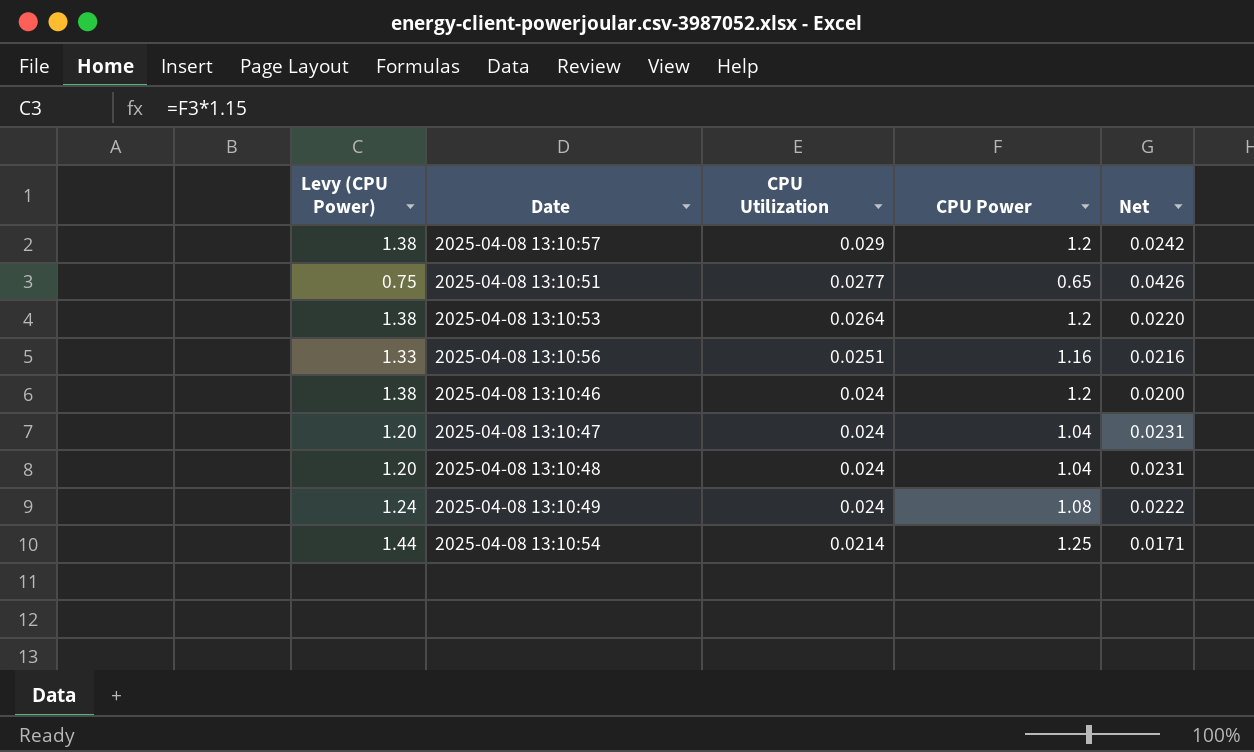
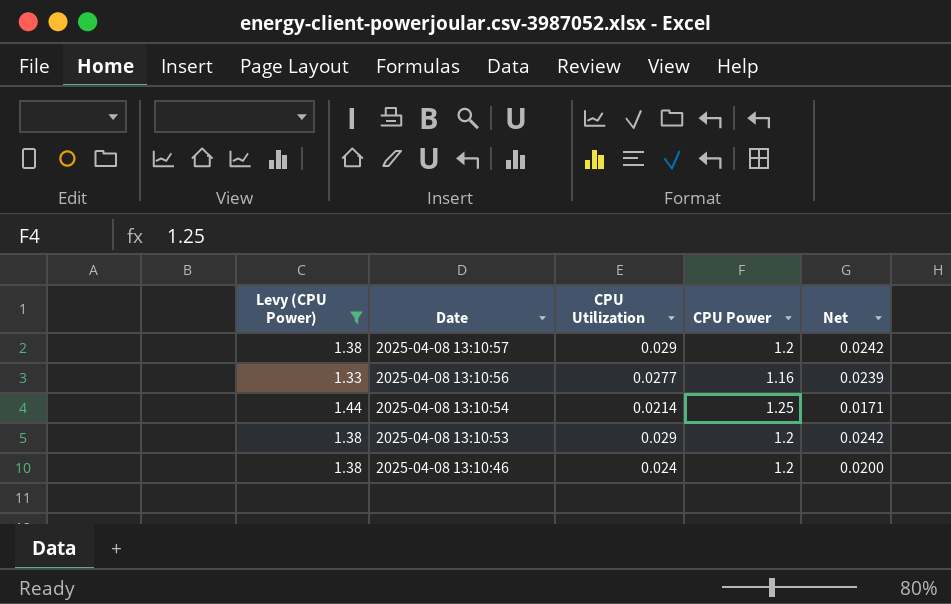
filter: none -> Levy (CPU Power) >= 1.33
row order: CPU Utilization descending -> Date descending
2025-04-08 13:10:56 | CPU Utilization: 0.0251 -> 0.0277
2025-04-08 13:10:56 | Net: 0.0216 -> 0.0239
2025-04-08 13:10:53 | CPU Utilization: 0.0264 -> 0.029
2025-04-08 13:10:53 | Net: 0.0220 -> 0.0242

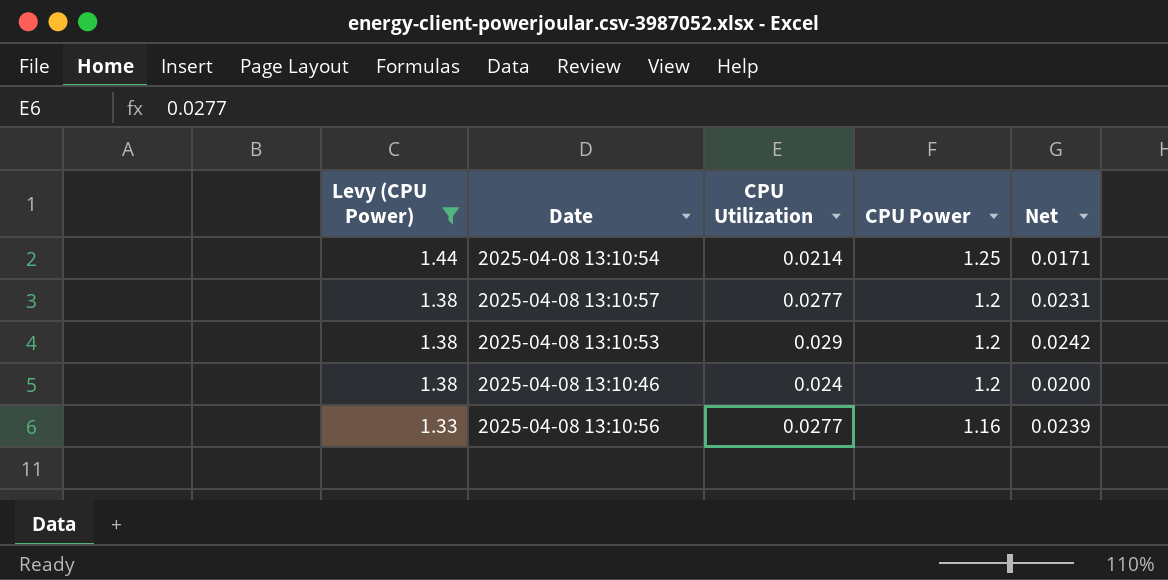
row order: Date descending -> Levy (CPU Power) descending
2025-04-08 13:10:57 | CPU Utilization: 0.029 -> 0.0277
2025-04-08 13:10:57 | Net: 0.0242 -> 0.0231

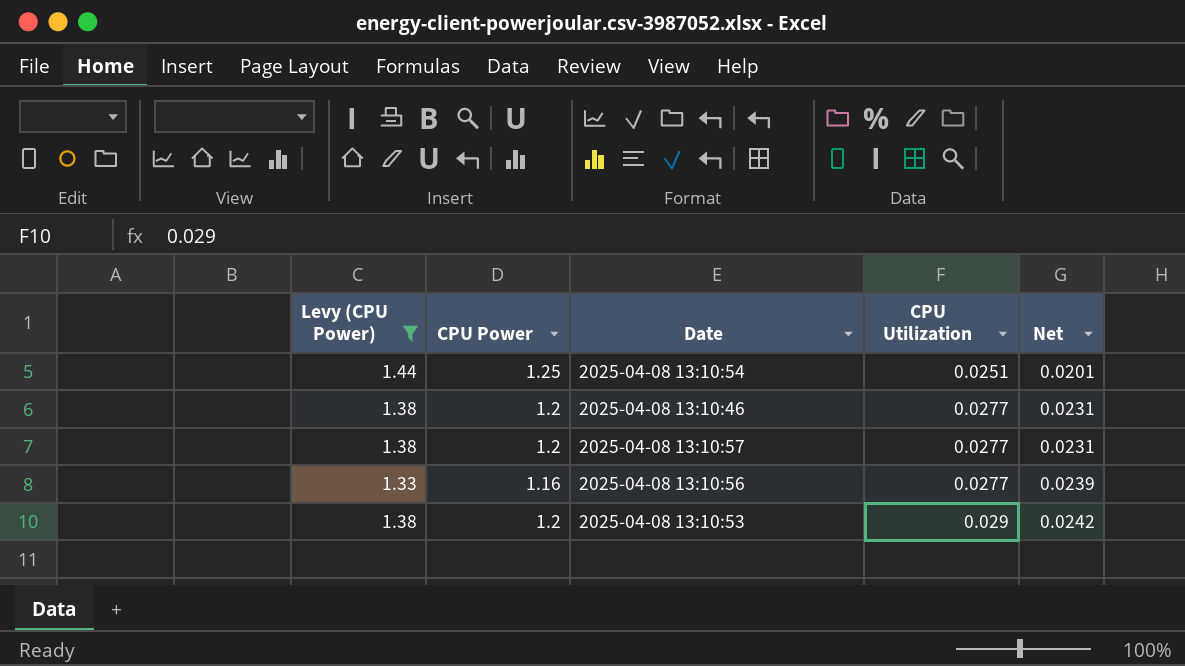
row order: Levy (CPU Power) descending -> CPU Utilization ascending
column CPU Power | position: 4 -> 2
2025-04-08 13:10:54 | CPU Utilization: 0.0214 -> 0.0251
2025-04-08 13:10:54 | Net: 0.0171 -> 0.0201
2025-04-08 13:10:46 | CPU Utilization: 0.024 -> 0.0277
2025-04-08 13:10:46 | Net: 0.0200 -> 0.0231

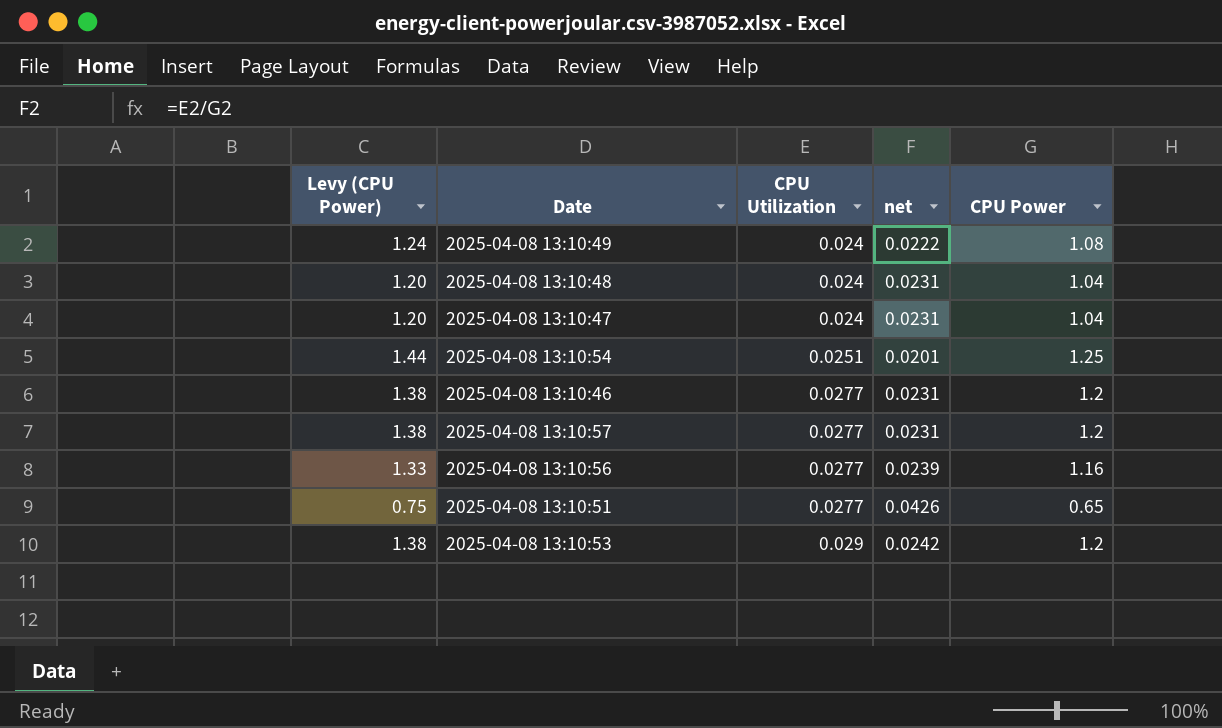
filter: Levy (CPU Power) >= 1.33 -> none
column name: Net -> net
column CPU Power | position: 2 -> 5

